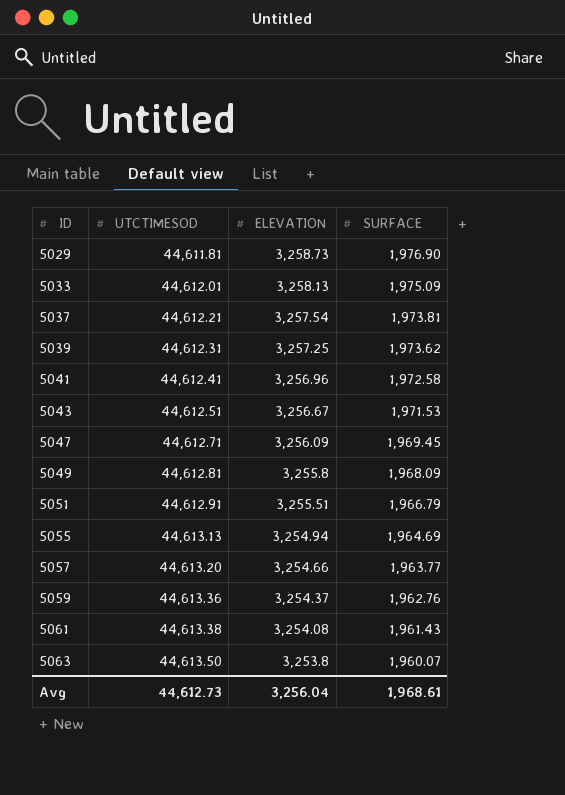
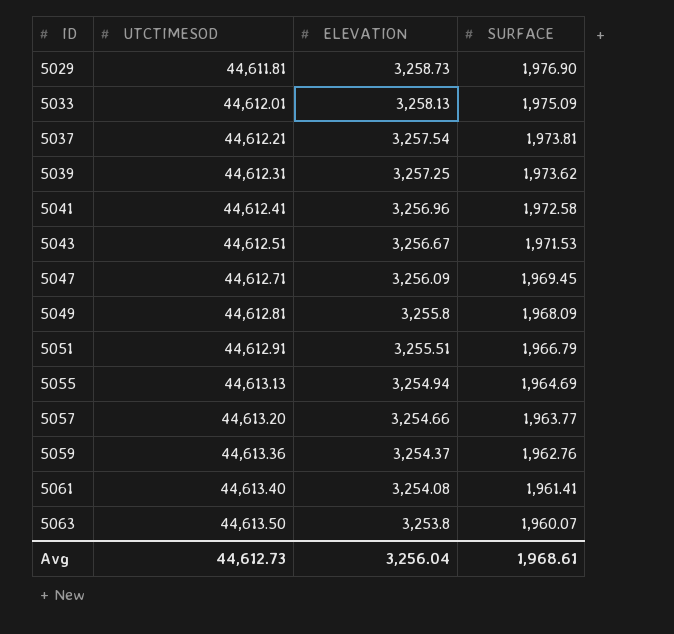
5061 | UTCTIMESOD: 44,613.38 -> 44,613.40
5061 | SURFACE: 1,961.43 -> 1,961.41

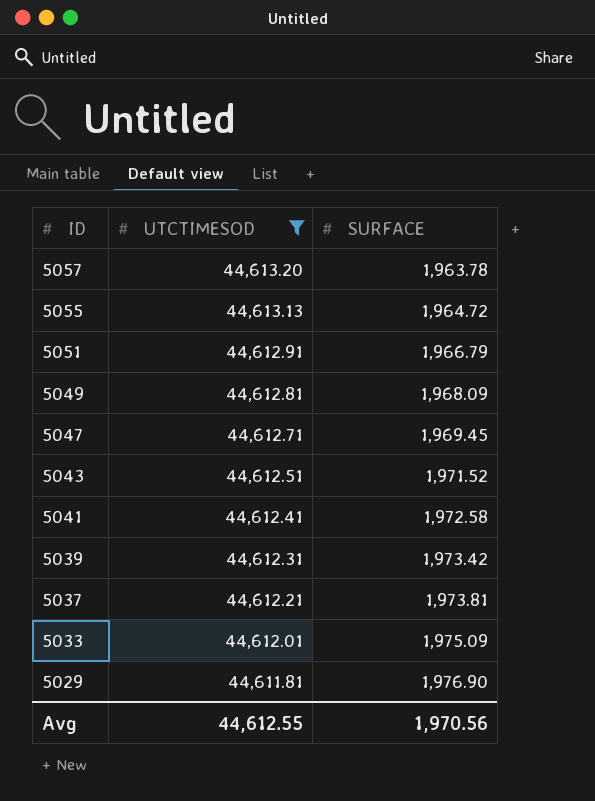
filter: none -> UTCTIMESOD <= 44,613.20
row order: ID ascending -> ID descending
column ELEVATION | position: 3 -> none
5057 | SURFACE: 1,963.77 -> 1,963.78
5055 | SURFACE: 1,964.69 -> 1,964.72
5043 | SURFACE: 1,971.53 -> 1,971.52
5039 | SURFACE: 1,973.62 -> 1,973.42
Avg | UTCTIMESOD: 44,612.73 -> 44,612.55
Avg | SURFACE: 1,968.61 -> 1,970.56

